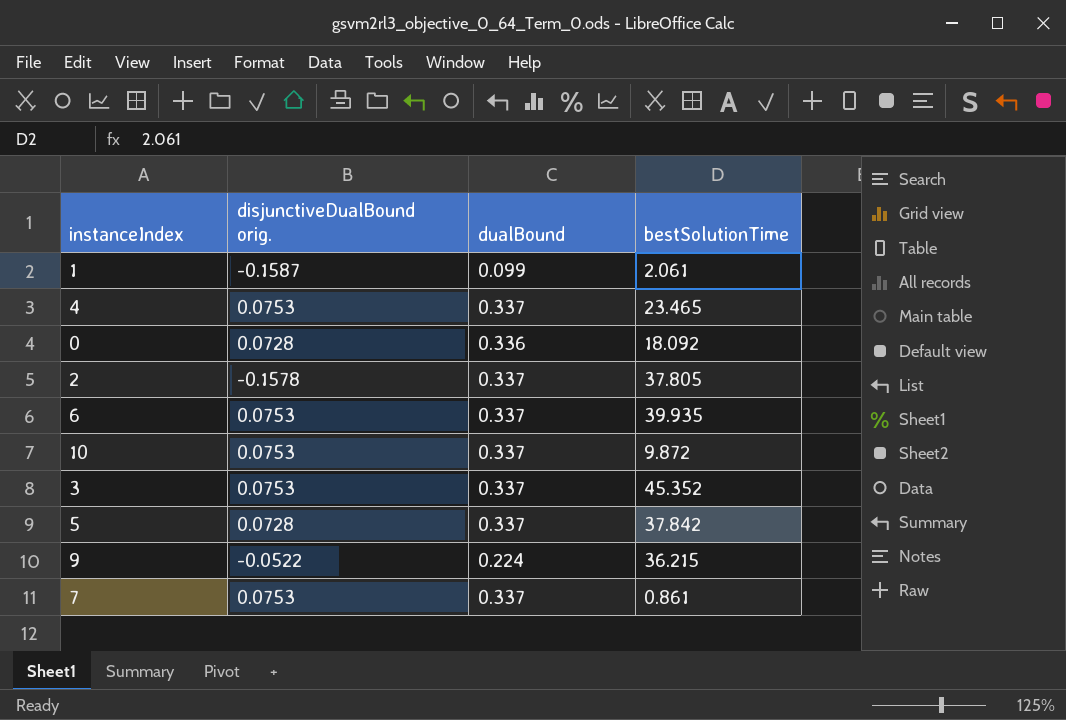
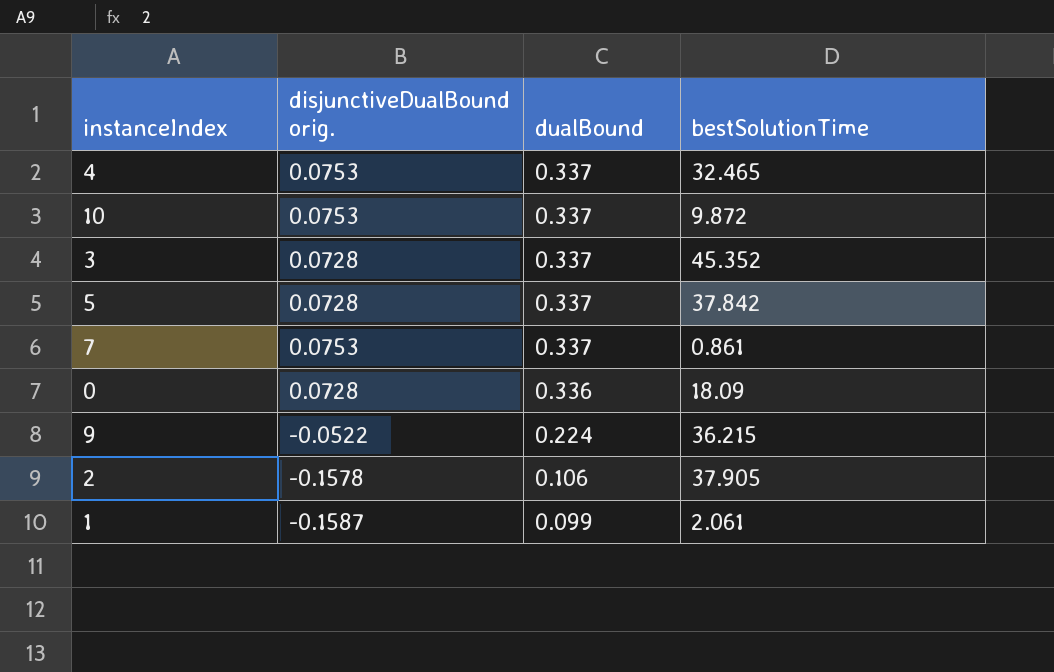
row order: none -> dualBound descending
row 6: 0.0753 | 0.337 | 39.935 -> none
4 | bestSolutionTime: 23.465 -> 32.465
3 | disjunctiveDualBound orig.: 0.0753 -> 0.0728
0 | bestSolutionTime: 18.092 -> 18.09
2 | dualBound: 0.337 -> 0.106
2 | bestSolutionTime: 37.805 -> 37.905

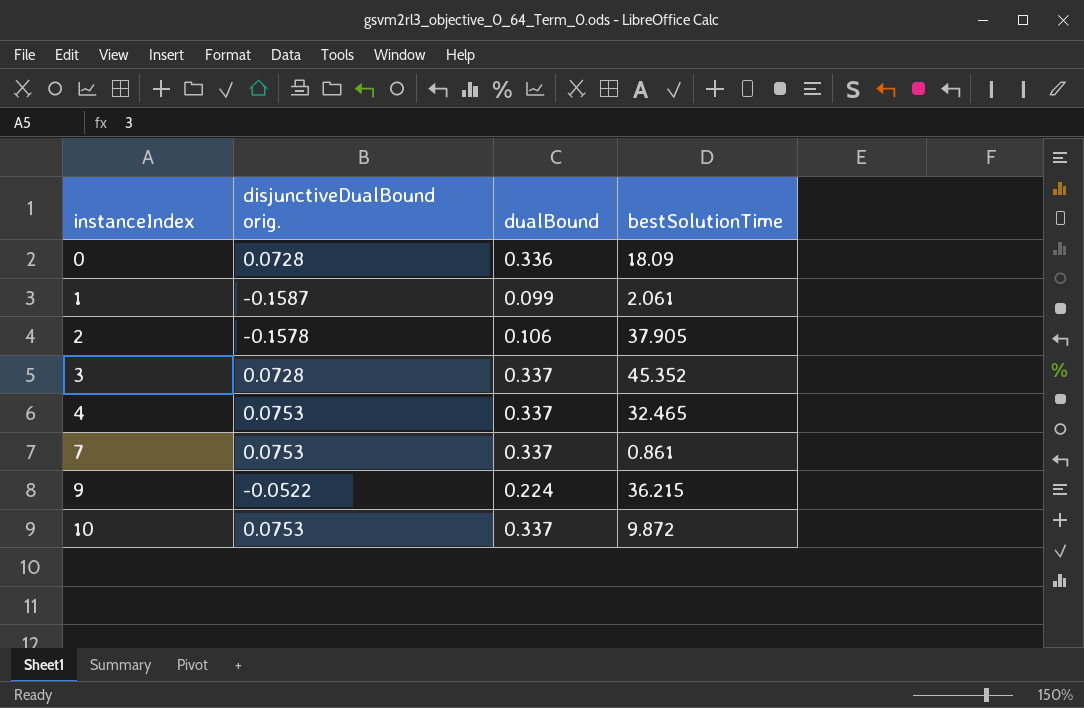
row order: dualBound descending -> instanceIndex ascending
row 5: 0.0728 | 0.337 | 37.842 -> none

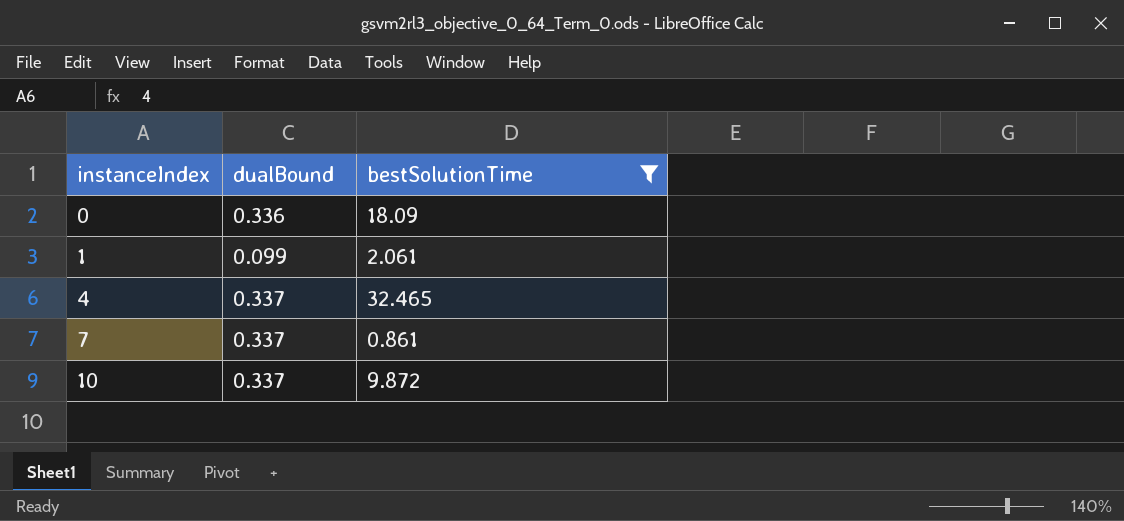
filter: none -> bestSolutionTime <= 32.465
column disjunctiveDualBound orig. | position: 2 -> none

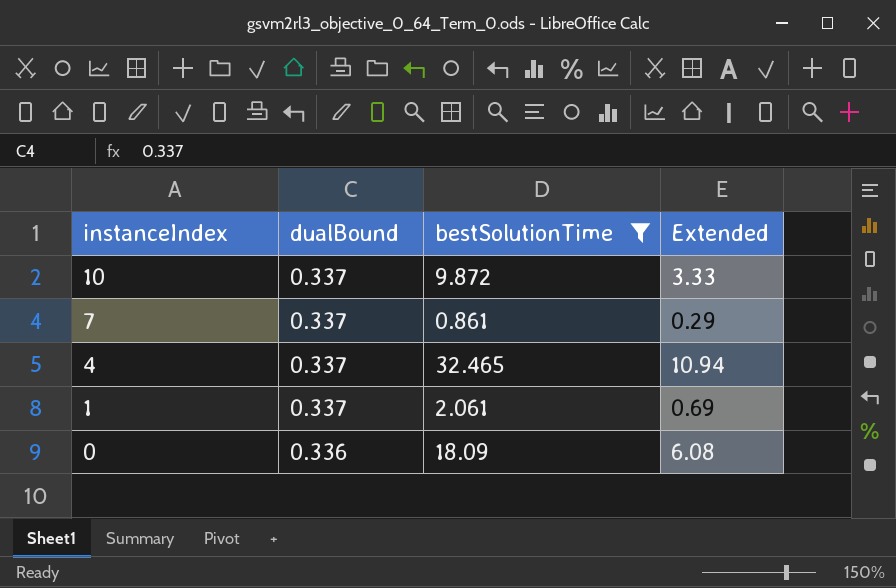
row order: instanceIndex ascending -> instanceIndex descending
column Extended | formula: none -> [dualBound] * [bestSolutionTime]
1 | dualBound: 0.099 -> 0.337

